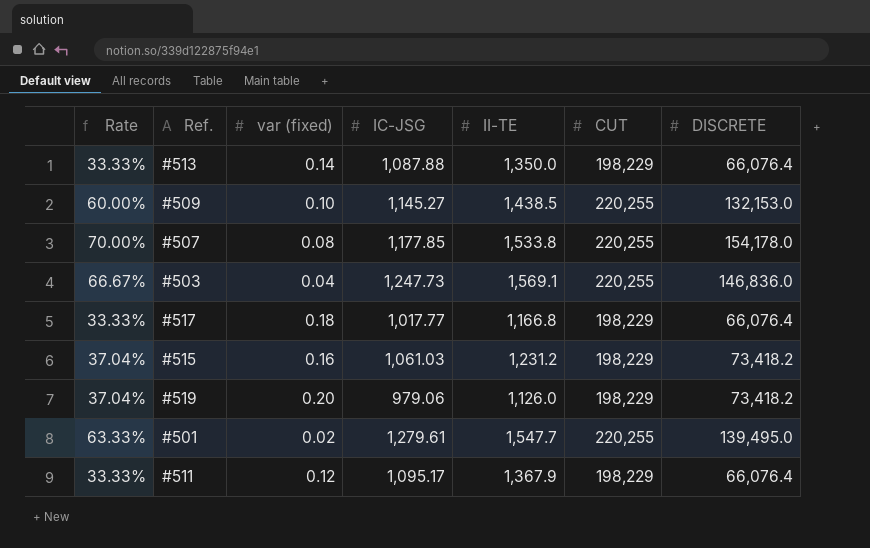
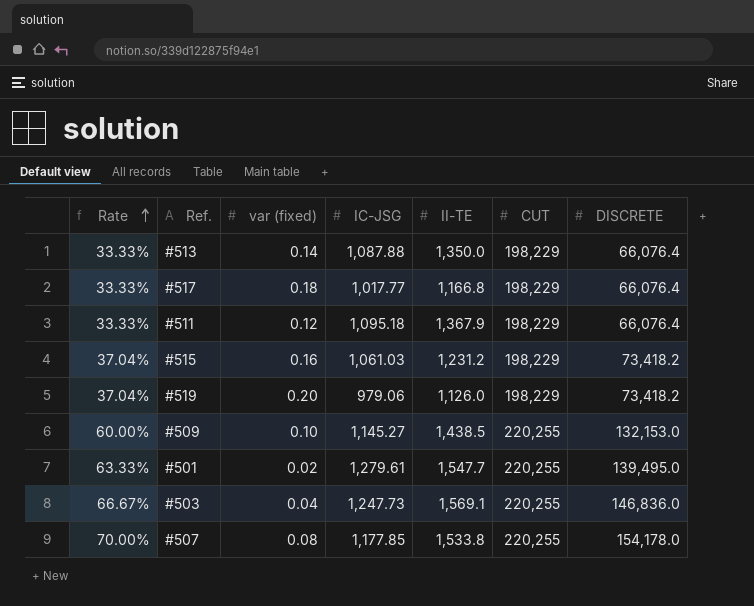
row order: none -> Rate ascending
#511 | IC-JSG: 1,095.17 -> 1,095.18

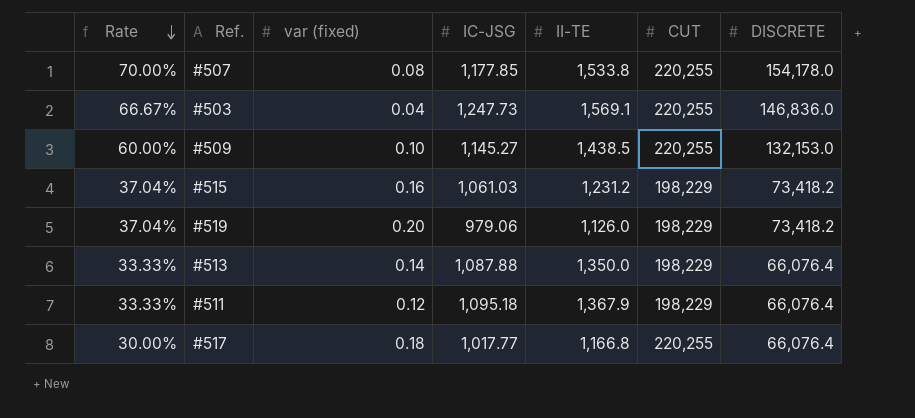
row order: Rate ascending -> Rate descending
row #501: 63.33% | 0.02 | 1,279.61 | 1,547.7 | 220,255 | 139,495.0 -> none
#517 | Rate: 33.33% -> 30.00%
#517 | CUT: 198,229 -> 220,255

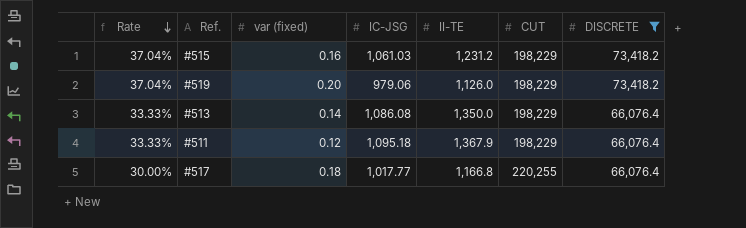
filter: none -> DISCRETE <= 73,418.2
#513 | IC-JSG: 1,087.88 -> 1,086.08

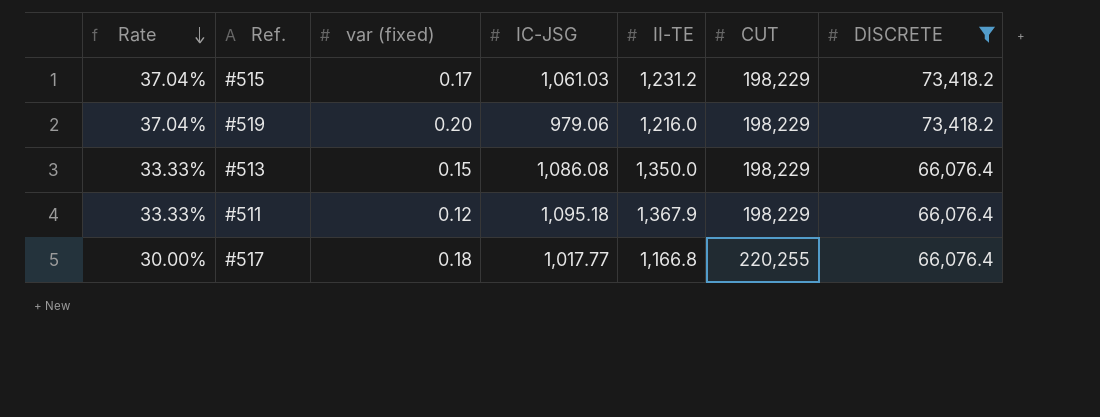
#515 | var (fixed): 0.16 -> 0.17
#519 | II-TE: 1,126.0 -> 1,216.0
#513 | var (fixed): 0.14 -> 0.15

